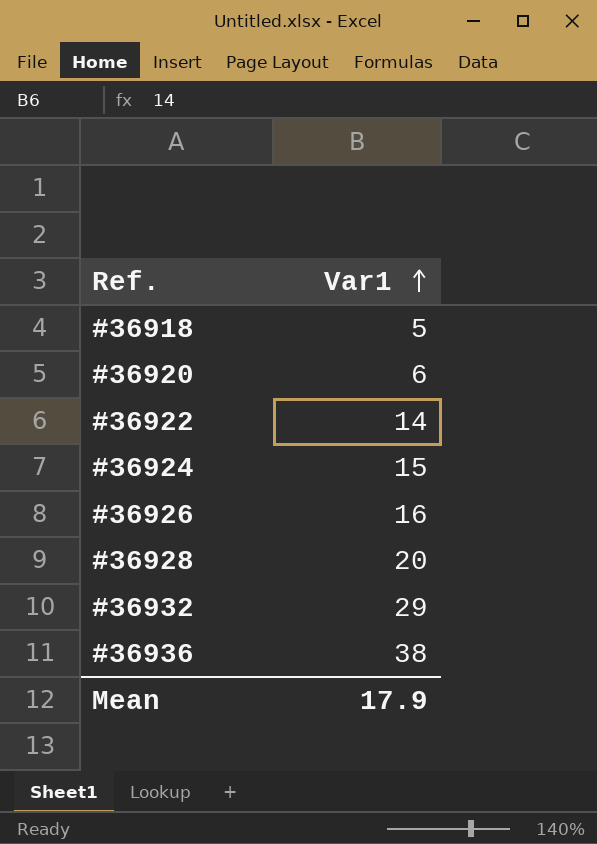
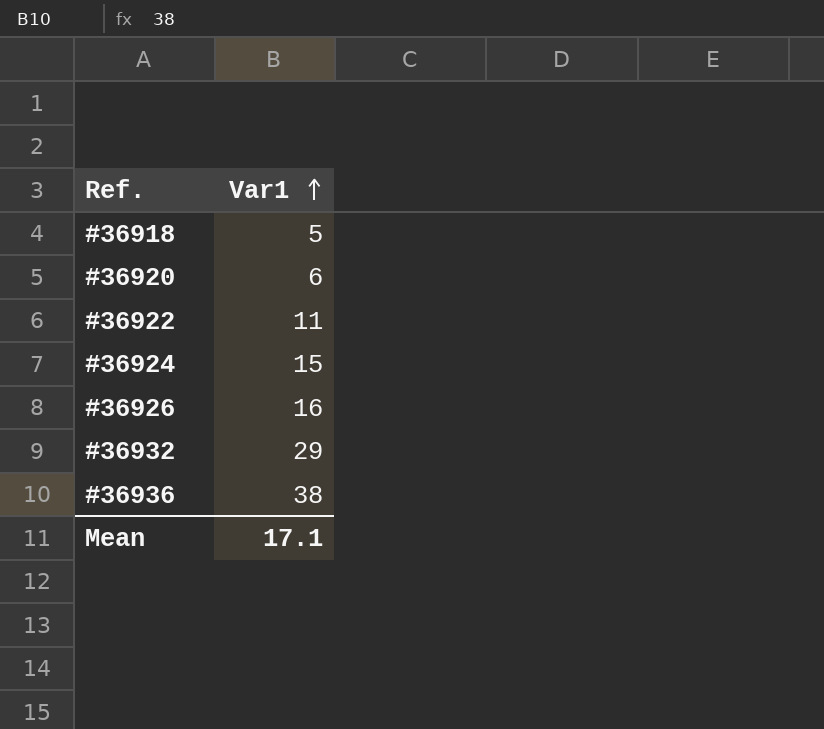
row #36928: 20 -> none
#36922 | Var1: 14 -> 11
Mean | Var1: 17.9 -> 17.1

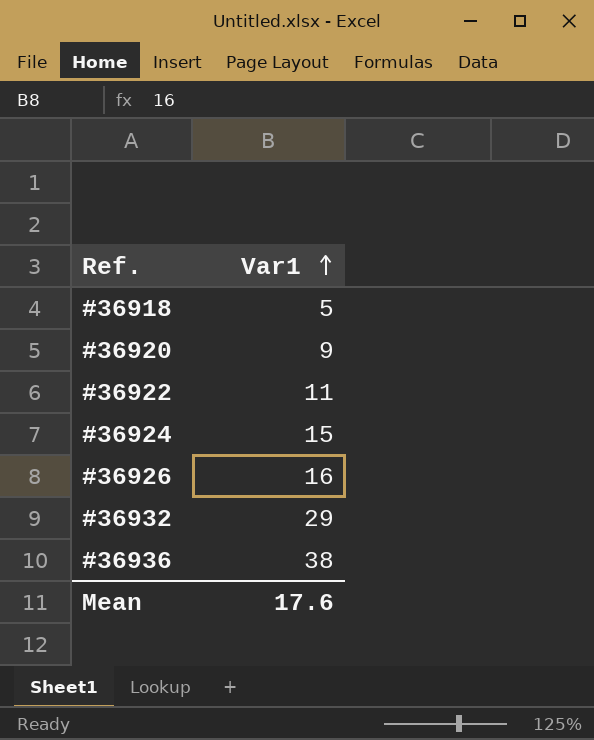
#36920 | Var1: 6 -> 9
Mean | Var1: 17.1 -> 17.6

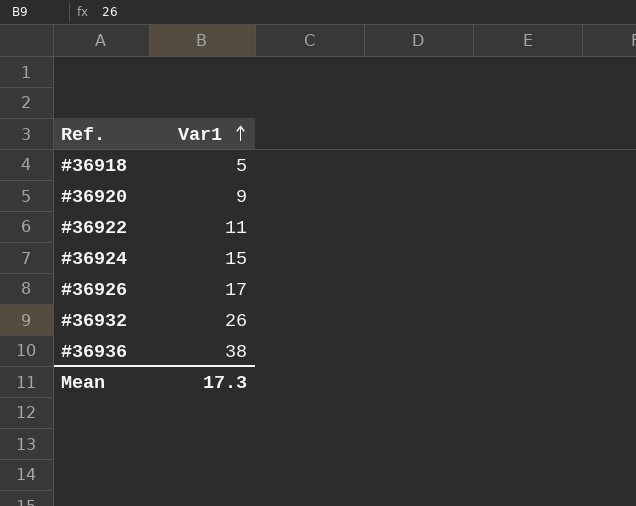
#36926 | Var1: 16 -> 17
#36932 | Var1: 29 -> 26
Mean | Var1: 17.6 -> 17.3

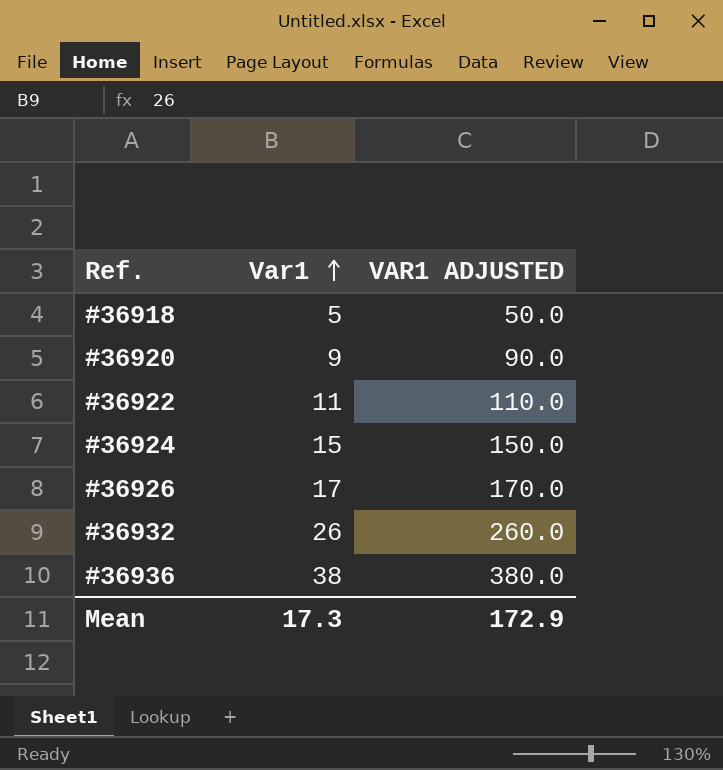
column VAR1 ADJUSTED | formula: none -> [Var1] * 10

